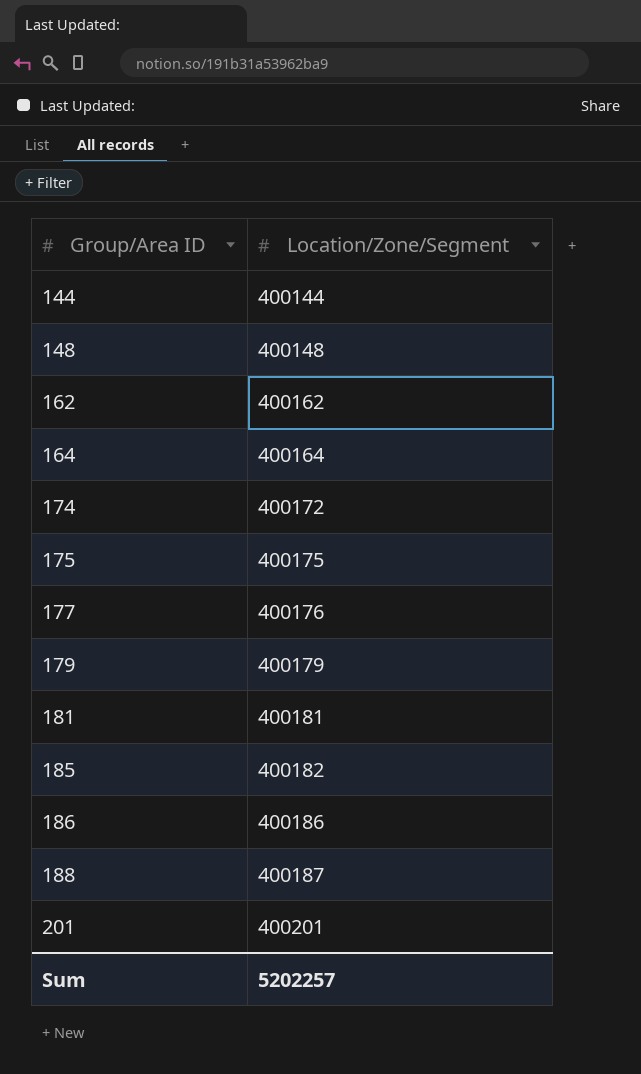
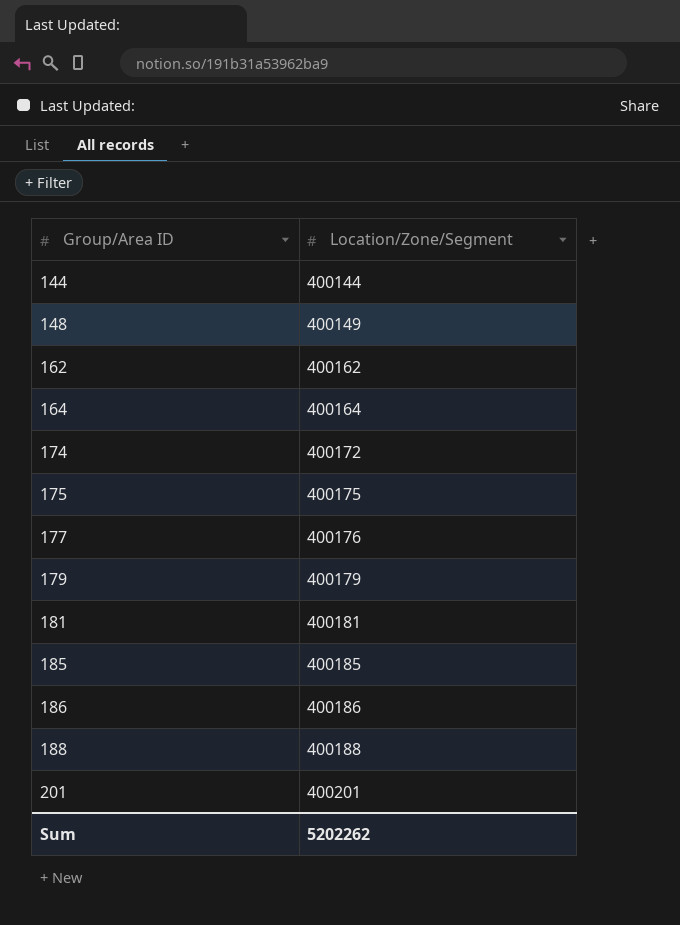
148 | Location/Zone/Segment: 400148 -> 400149
185 | Location/Zone/Segment: 400182 -> 400185
188 | Location/Zone/Segment: 400187 -> 400188
Sum | Location/Zone/Segment: 5202257 -> 5202262

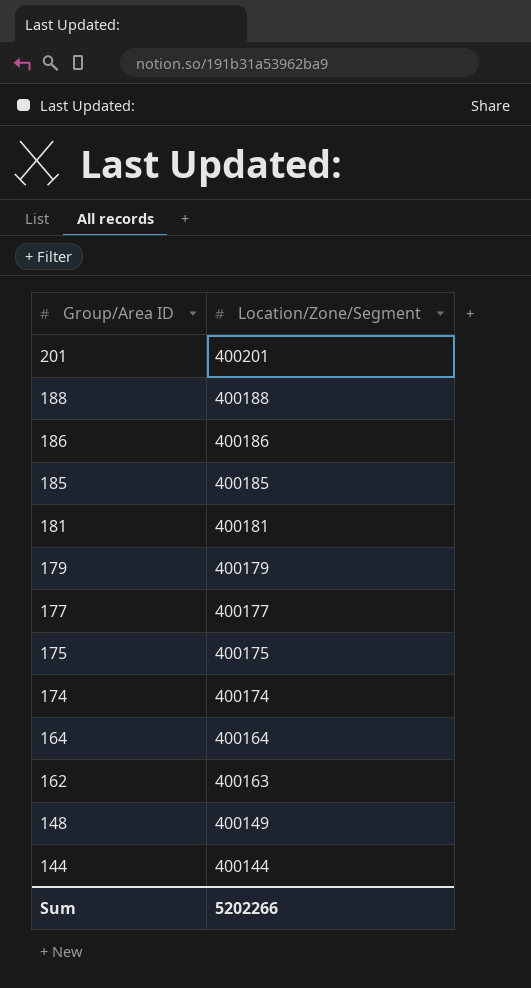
row order: Group/Area ID ascending -> Group/Area ID descending
177 | Location/Zone/Segment: 400176 -> 400177
174 | Location/Zone/Segment: 400172 -> 400174
162 | Location/Zone/Segment: 400162 -> 400163
Sum | Location/Zone/Segment: 5202262 -> 5202266

